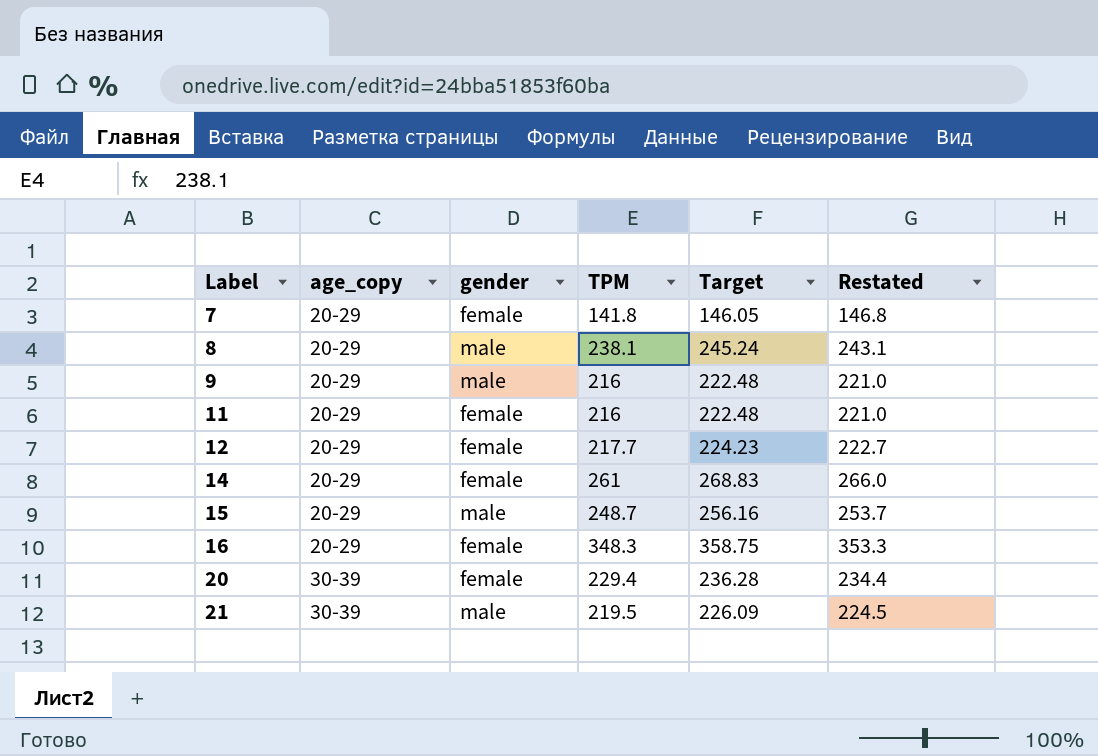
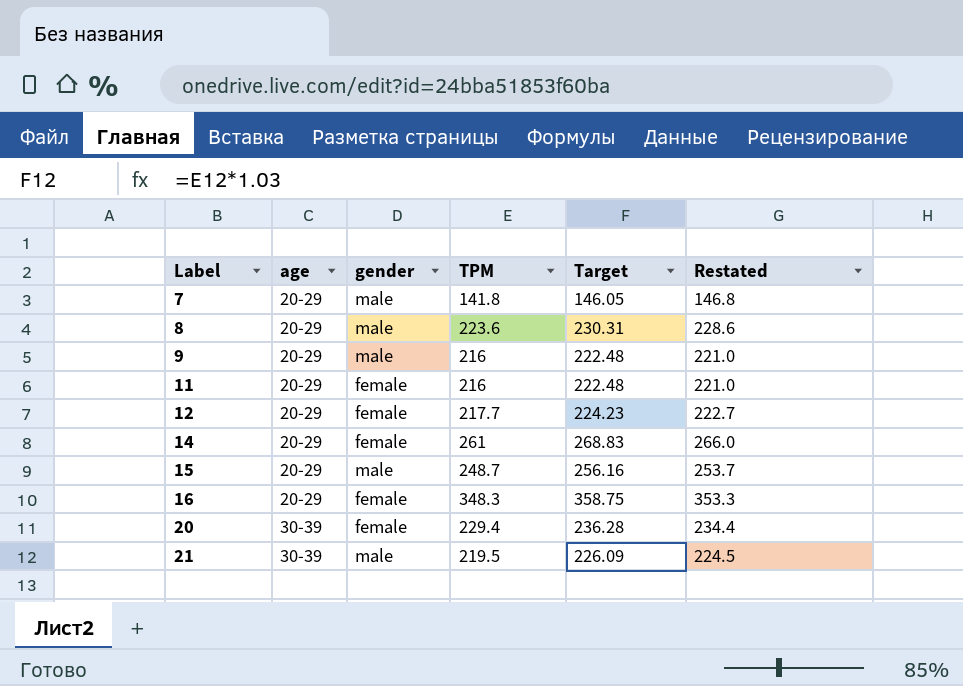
column name: age_copy -> age
7 | gender: female -> male
8 | TPM: 238.1 -> 223.6
8 | Target: 245.24 -> 230.31
8 | Restated: 243.1 -> 228.6

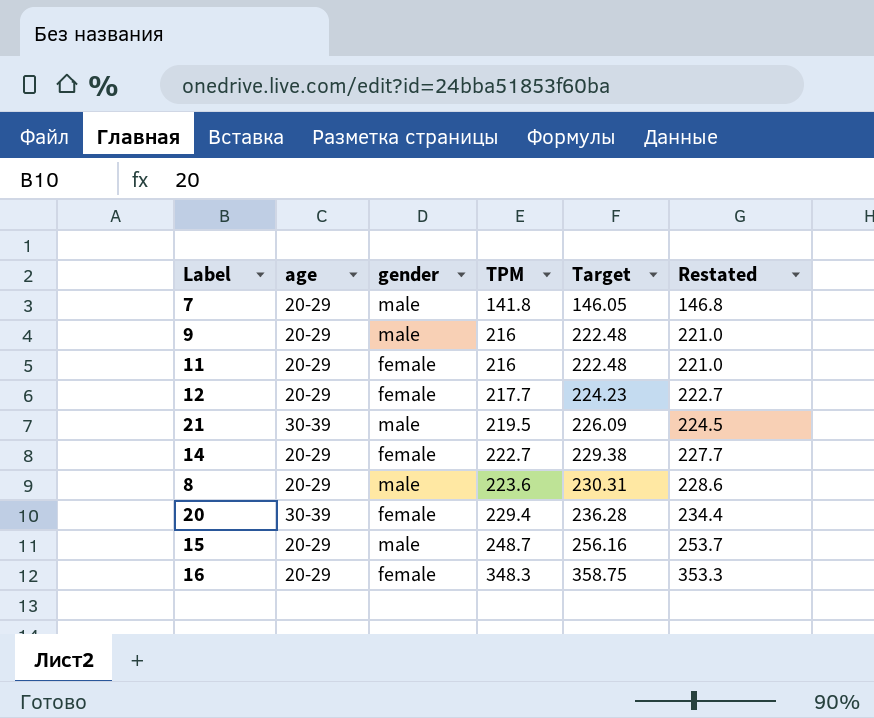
row order: Label ascending -> TPM ascending
14 | TPM: 261 -> 222.7
14 | Target: 268.83 -> 229.38
14 | Restated: 266.0 -> 227.7

